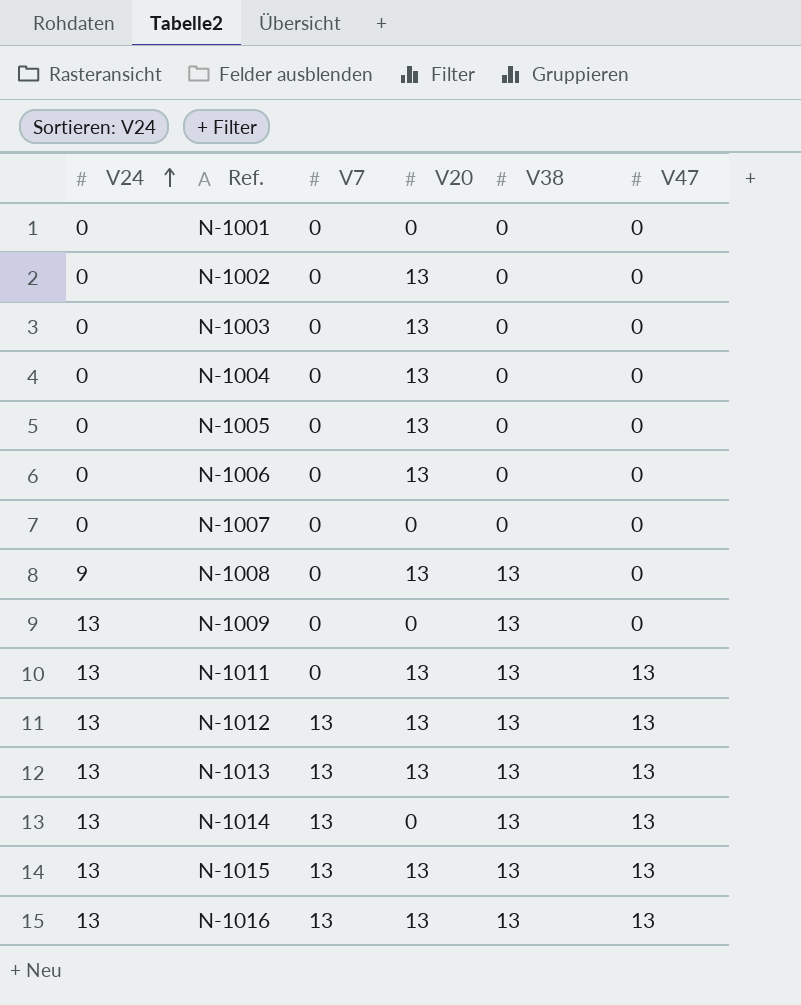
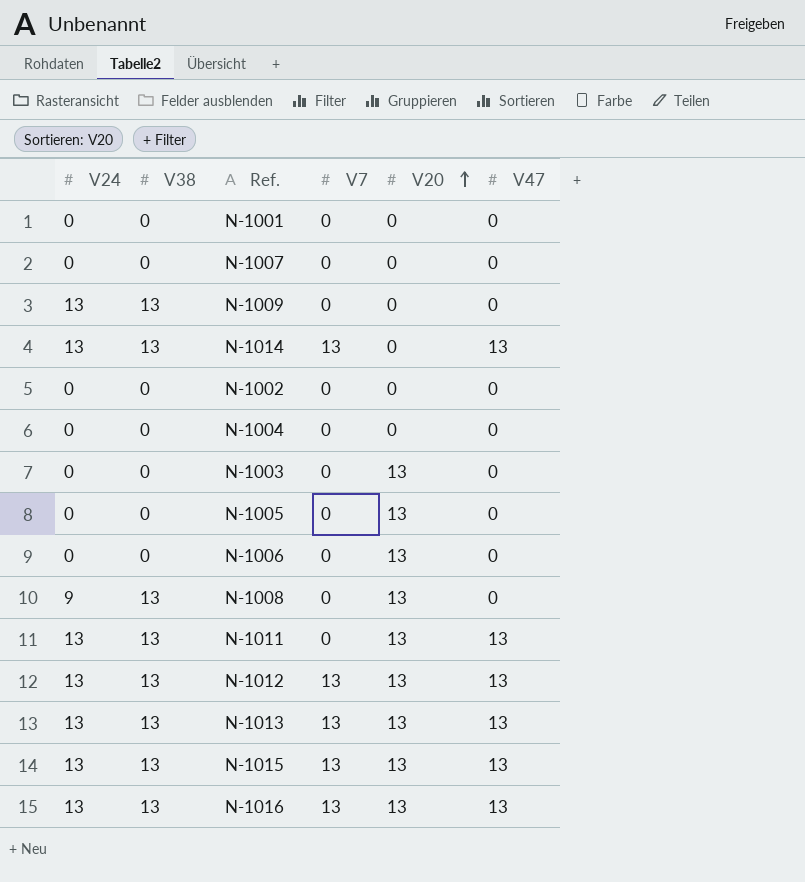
row order: V24 ascending -> V20 ascending
column V38 | position: 5 -> 2
N-1002 | V20: 13 -> 0
N-1004 | V20: 13 -> 0

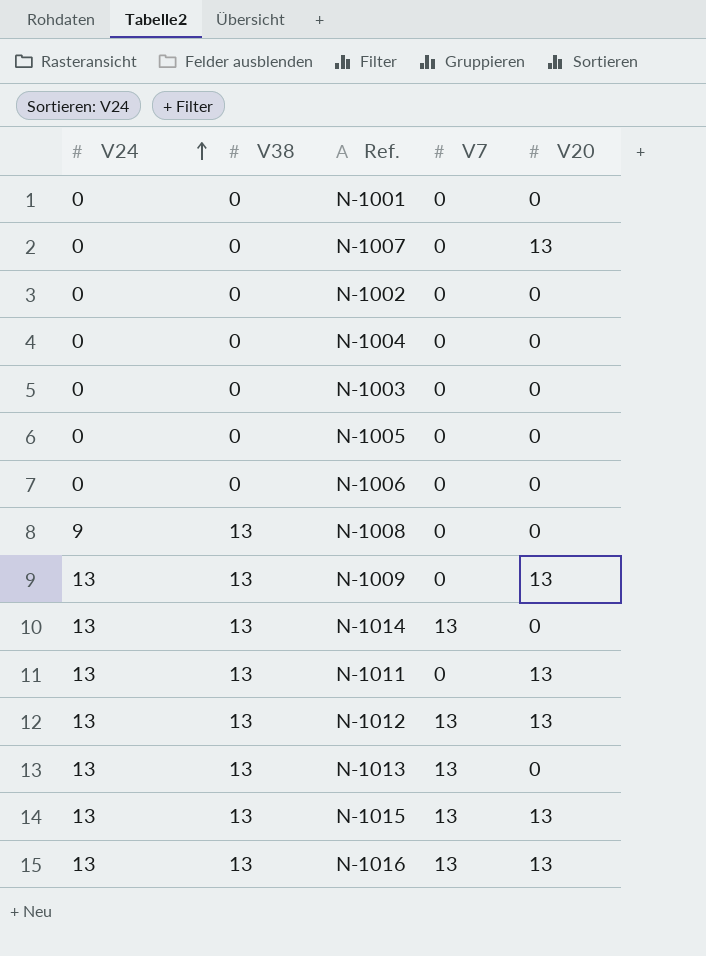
row order: V20 ascending -> V24 ascending
column V47 | position: 6 -> none
N-1007 | V20: 0 -> 13
N-1003 | V20: 13 -> 0
N-1005 | V20: 13 -> 0
N-1006 | V20: 13 -> 0
N-1008 | V20: 13 -> 0
N-1009 | V20: 0 -> 13
N-1013 | V20: 13 -> 0

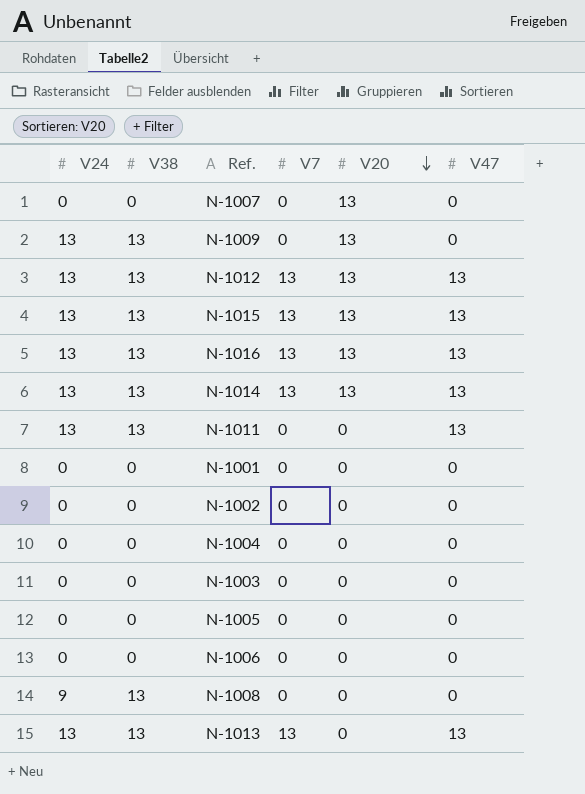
row order: V24 ascending -> V20 descending
column V47 | position: none -> 6
N-1014 | V20: 0 -> 13
N-1011 | V20: 13 -> 0

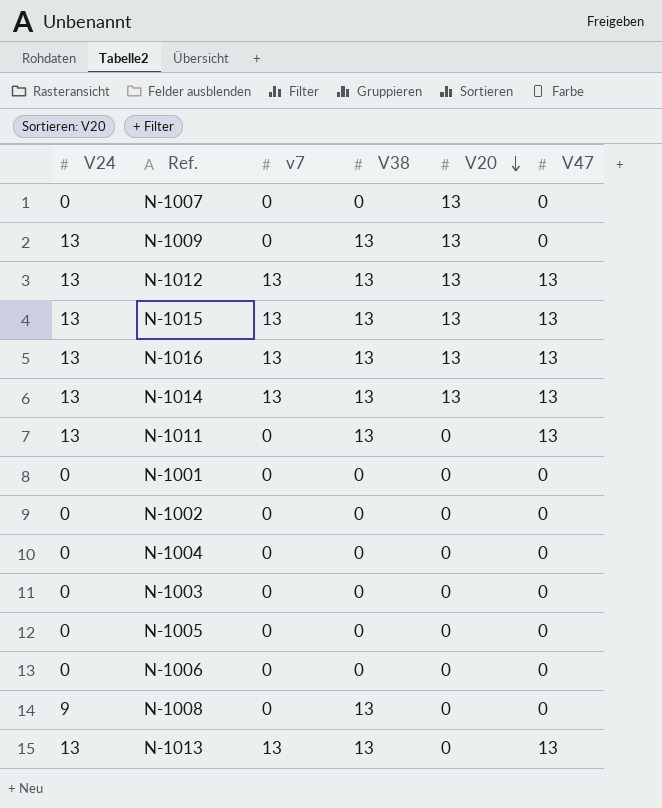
column name: V7 -> v7
column V38 | position: 2 -> 4

